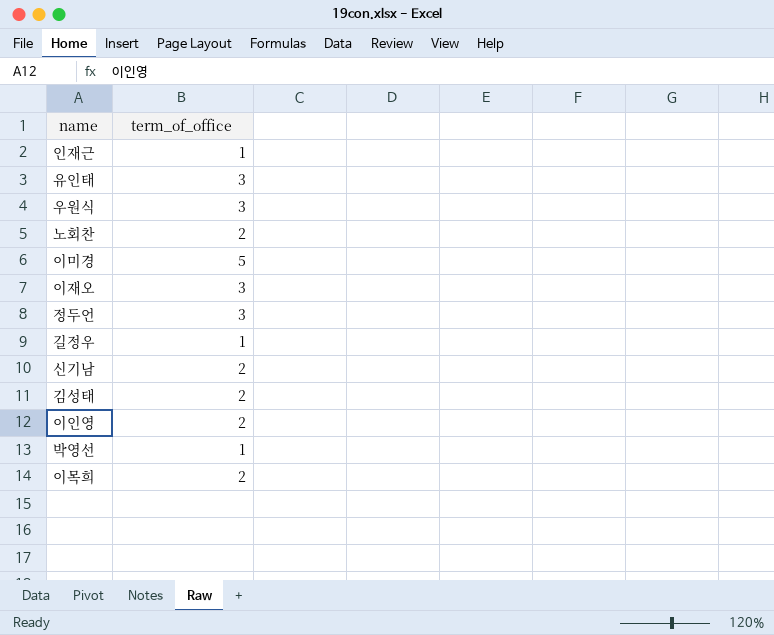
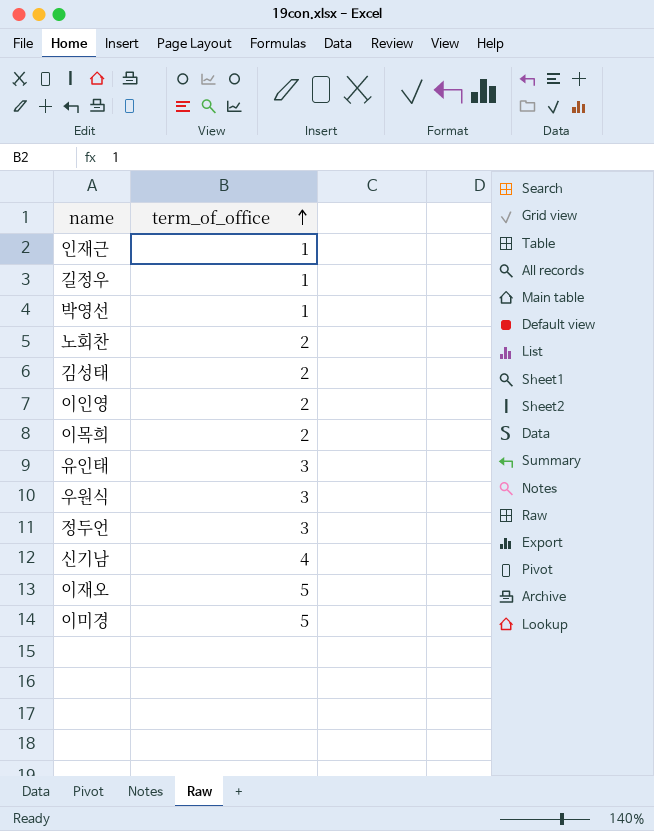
row order: none -> term_of_office ascending
신기남 | term_of_office: 2 -> 4
이재오 | term_of_office: 3 -> 5

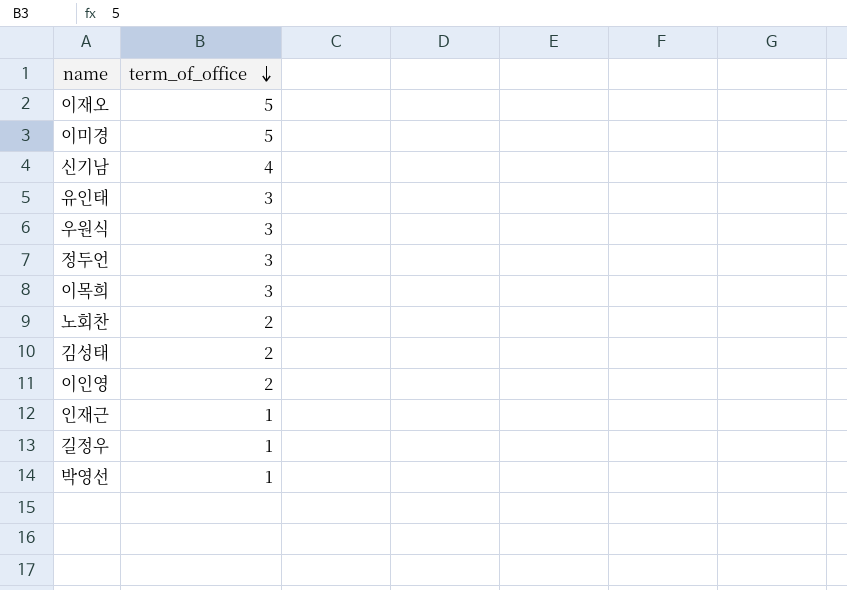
row order: term_of_office ascending -> term_of_office descending
이목희 | term_of_office: 2 -> 3

